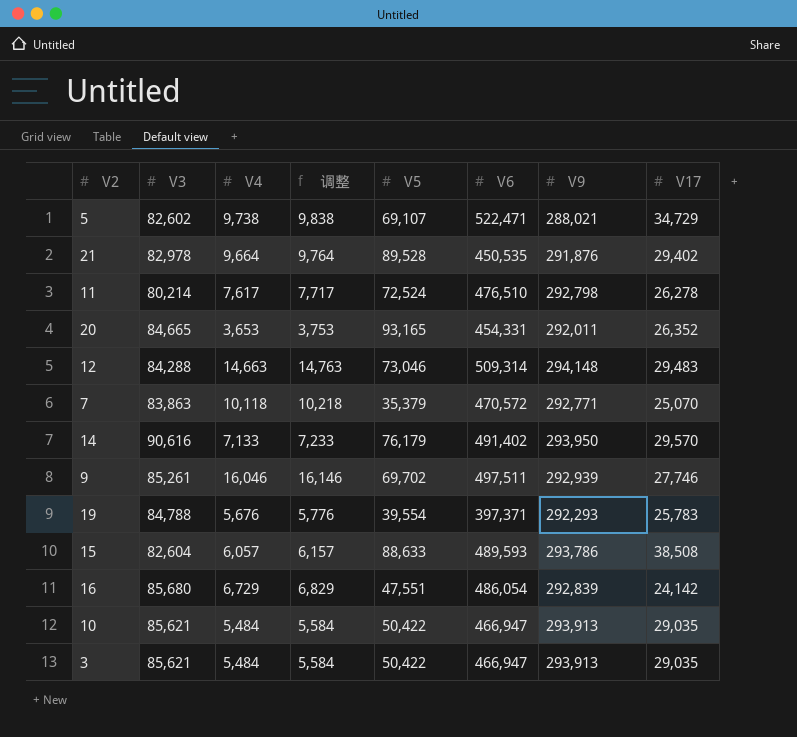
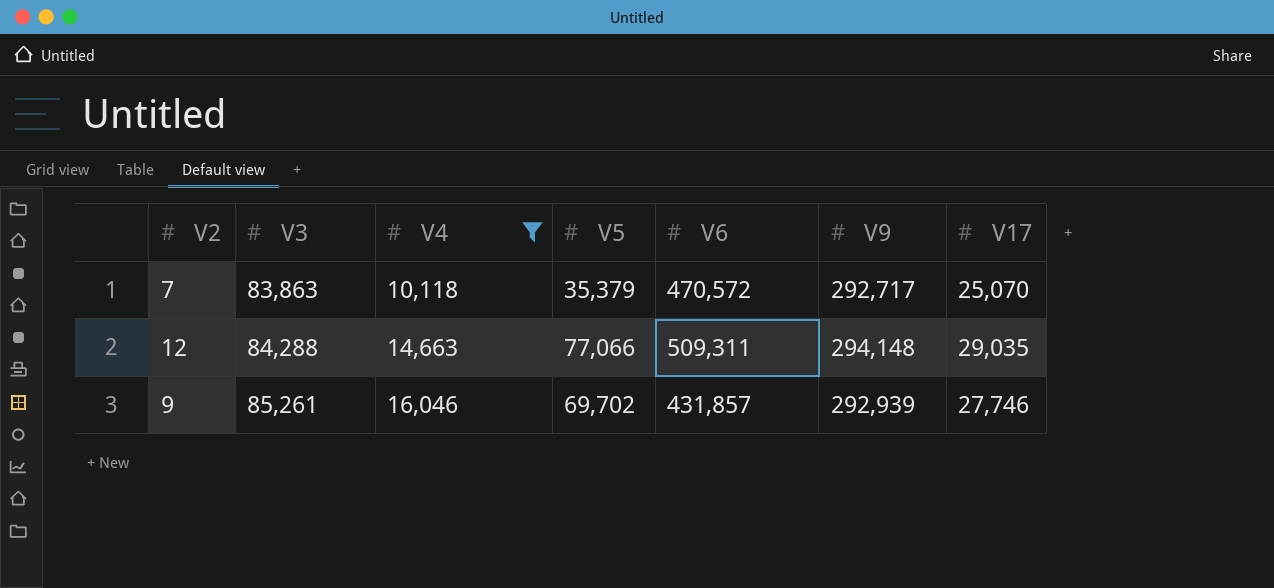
filter: none -> V4 >= 10,118
row order: none -> V3 ascending
column 调整 | formula: [V4] + 100 -> none
7 | V9: 292,771 -> 292,717
12 | V5: 73,046 -> 77,066
12 | V6: 509,314 -> 509,311
12 | V17: 29,483 -> 29,035
9 | V6: 497,511 -> 431,857

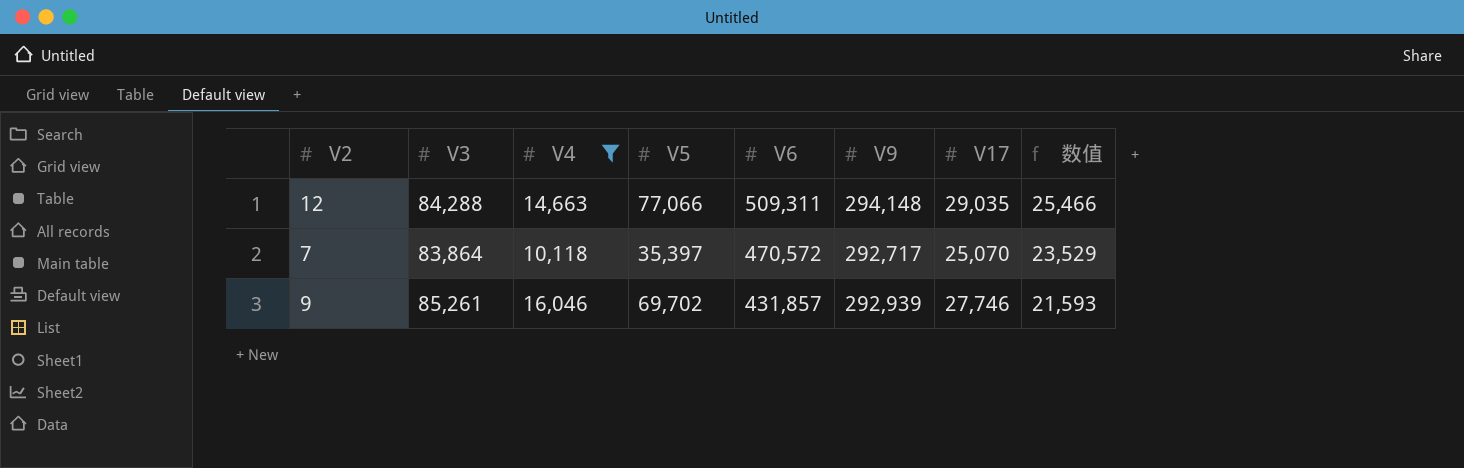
row order: V3 ascending -> V6 descending
column 数值 | formula: none -> [V6] * 0.05
7 | V3: 83,863 -> 83,864
7 | V5: 35,379 -> 35,397

